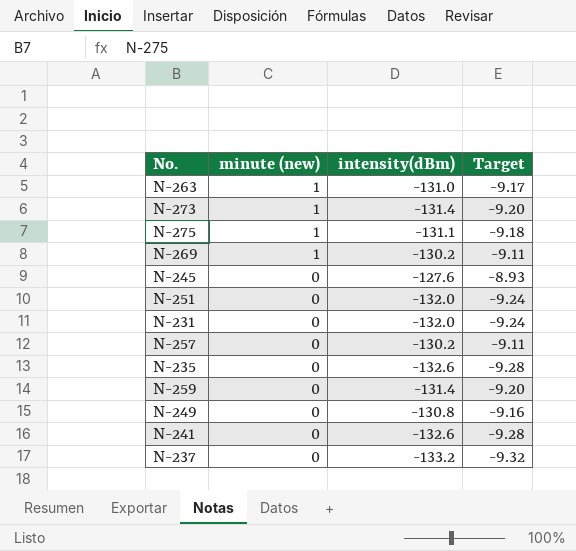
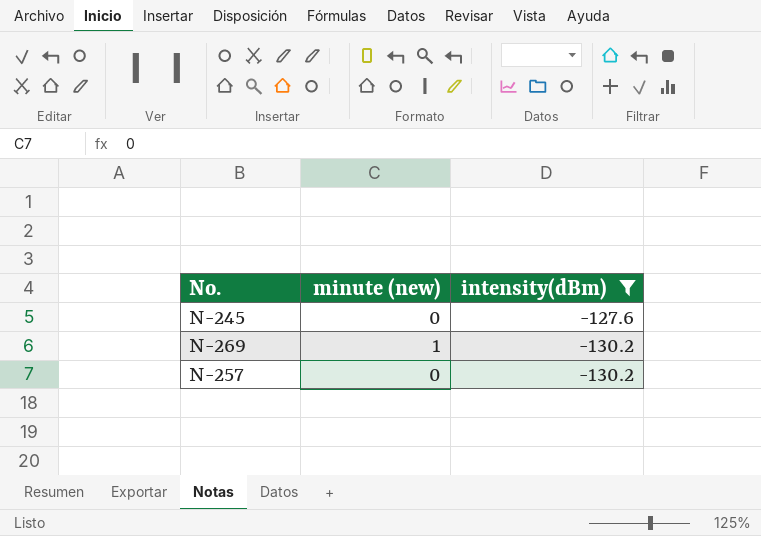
filter: none -> intensity(dBm) >= -130.2
row order: minute (new) descending -> intensity(dBm) descending
column Target | formula: [intensity(dBm)] * 0.07 -> none

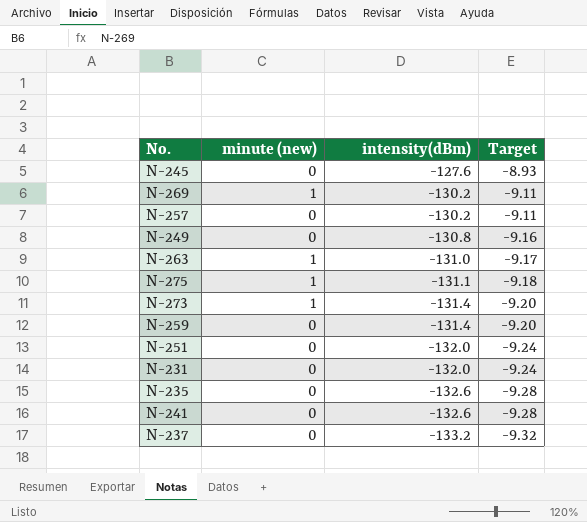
filter: intensity(dBm) >= -130.2 -> none
column Target | formula: none -> [intensity(dBm)] * 0.07

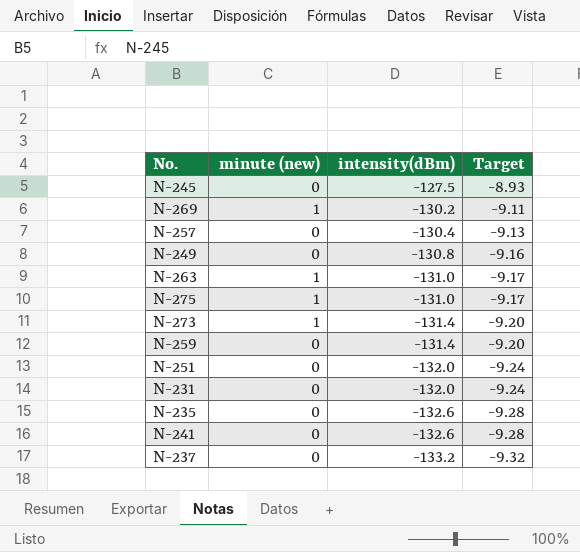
N-245 | intensity(dBm): -127.6 -> -127.5
N-257 | intensity(dBm): -130.2 -> -130.4
N-257 | Target: -9.11 -> -9.13
N-275 | intensity(dBm): -131.1 -> -131.0
N-275 | Target: -9.18 -> -9.17

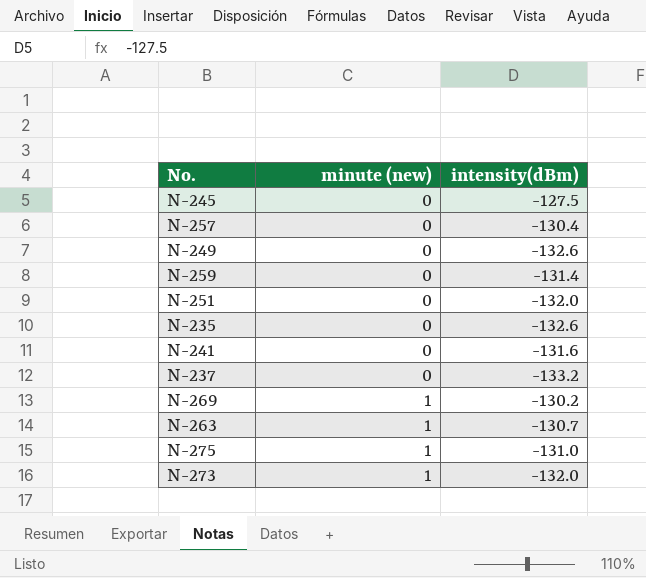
row order: intensity(dBm) descending -> minute (new) ascending
column Target | formula: [intensity(dBm)] * 0.07 -> none
row N-231: 0 | -132.0 | -9.24 -> none
N-249 | intensity(dBm): -130.8 -> -132.6
N-241 | intensity(dBm): -132.6 -> -131.6
N-263 | intensity(dBm): -131.0 -> -130.7
N-273 | intensity(dBm): -131.4 -> -132.0

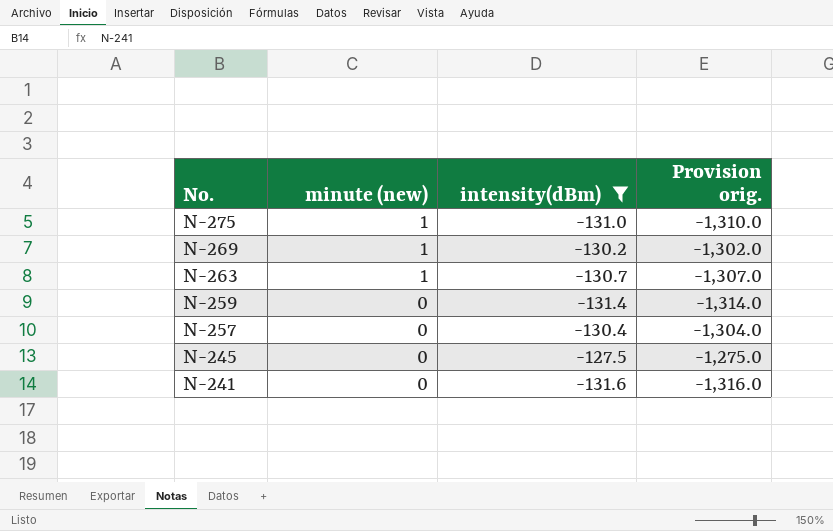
filter: none -> intensity(dBm) >= -131.6
row order: minute (new) ascending -> No. descending
column Provision orig. | formula: none -> [intensity(dBm)] * 10

